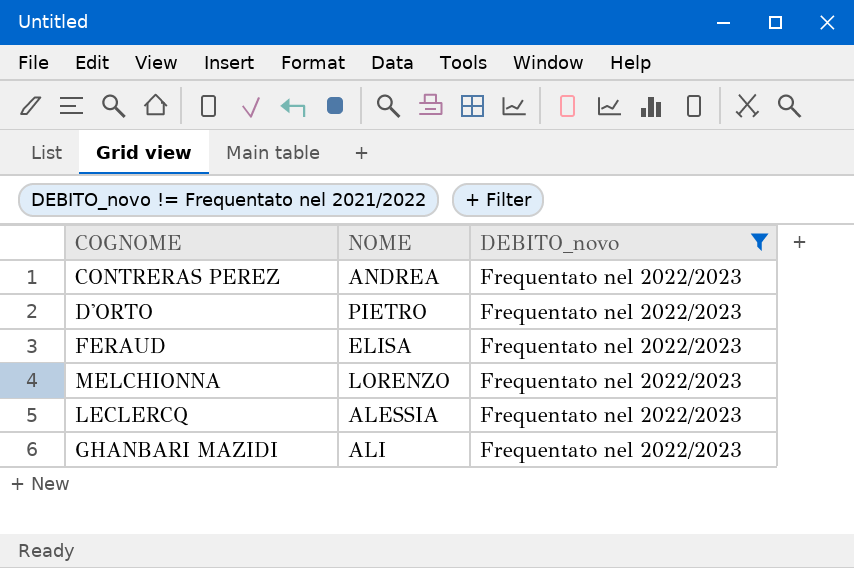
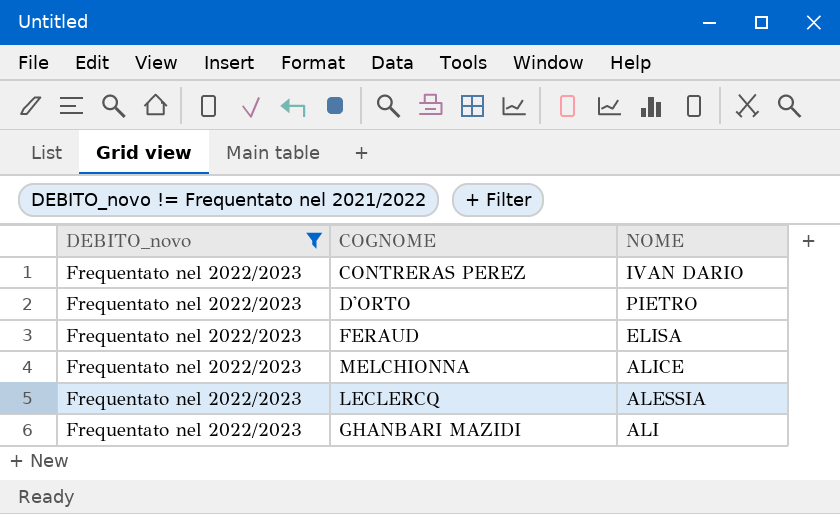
column DEBITO_novo | position: 3 -> 1
CONTRERAS PEREZ | NOME: ANDREA -> IVAN DARIO
MELCHIONNA | NOME: LORENZO -> ALICE

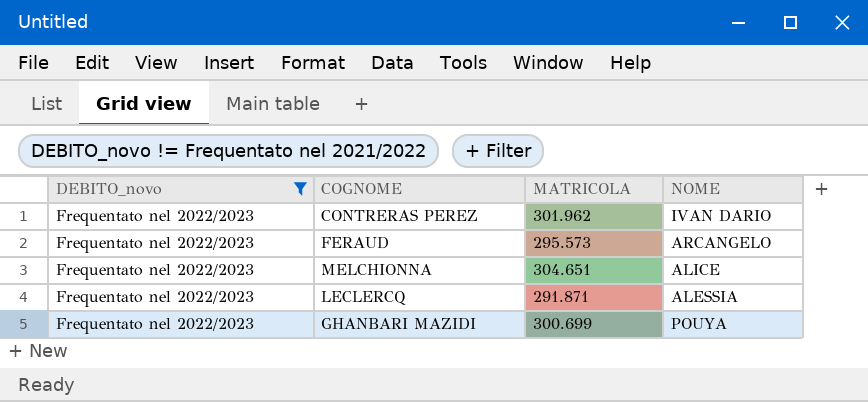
column MATRICOLA | position: none -> 3
row D'ORTO: Frequentato nel 2022/2023 | PIETRO -> none
FERAUD | NOME: ELISA -> ARCANGELO
GHANBARI MAZIDI | NOME: ALI -> POUYA

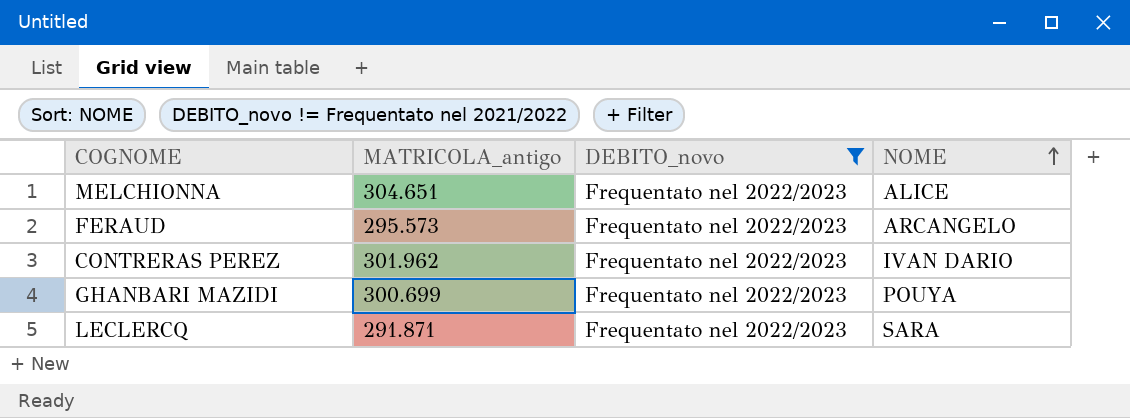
row order: none -> NOME ascending
column name: MATRICOLA -> MATRICOLA_antigo
column DEBITO_novo | position: 1 -> 3
LECLERCQ | NOME: ALESSIA -> SARA

